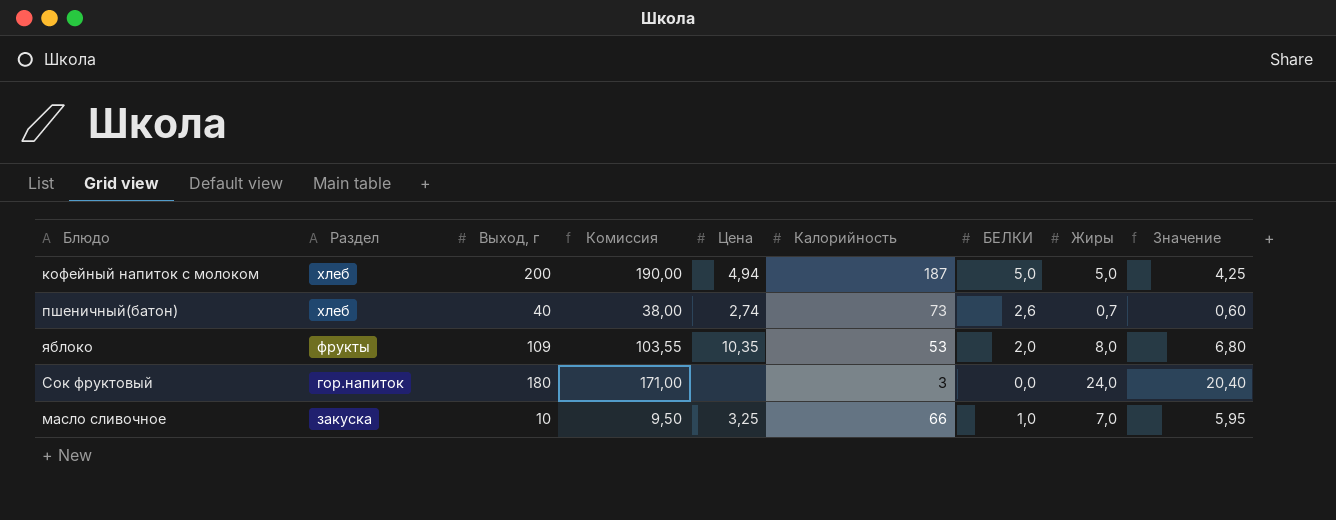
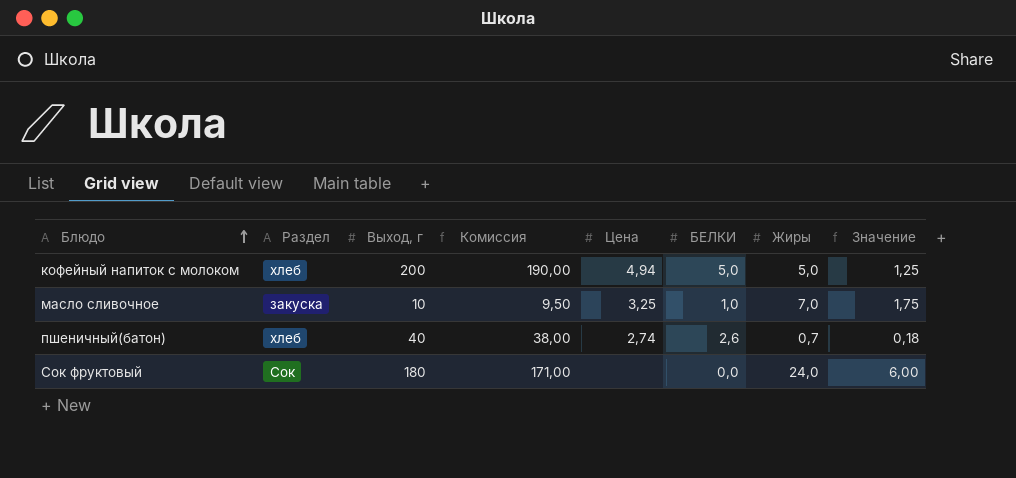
row order: none -> Блюдо ascending
column Калорийность | position: 6 -> none
column Значение | formula: [Жиры] * 0,85 -> [Жиры] * 0,25
row яблоко: фрукты | 109 | 103,55 | 10,35 | 53 | 2,0 | 8,0 | 6,80 -> none
Сок фруктовый | Раздел: гор.напиток -> Сок

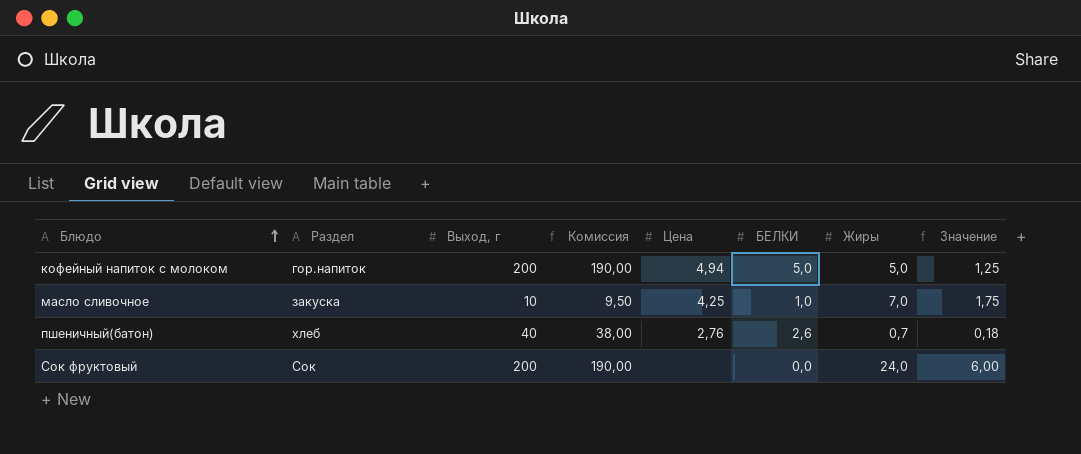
кофейный напиток с молоком | Раздел: хлеб -> гор.напиток
масло сливочное | Цена: 3,25 -> 4,25
пшеничный(батон) | Цена: 2,74 -> 2,76
Сок фруктовый | Выход, г: 180 -> 200
Сок фруктовый | Комиссия: 171,00 -> 190,00

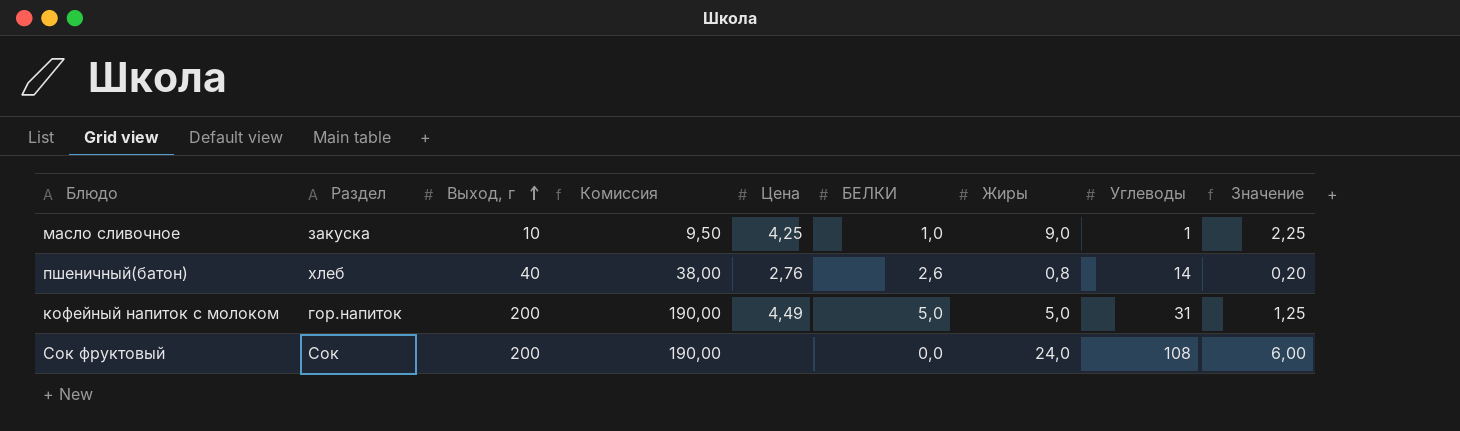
row order: Блюдо ascending -> Выход, г ascending
column Углеводы | position: none -> 8
масло сливочное | Жиры: 7,0 -> 9,0
масло сливочное | Значение: 1,75 -> 2,25
пшеничный(батон) | Жиры: 0,7 -> 0,8
пшеничный(батон) | Значение: 0,18 -> 0,20
кофейный напиток с молоком | Цена: 4,94 -> 4,49

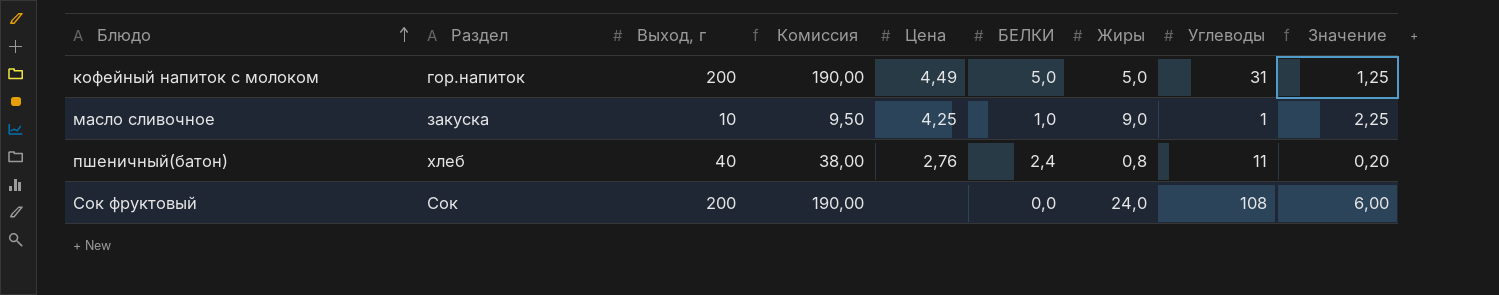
row order: Выход, г ascending -> Блюдо ascending
пшеничный(батон) | БЕЛКИ: 2,6 -> 2,4
пшеничный(батон) | Углеводы: 14 -> 11

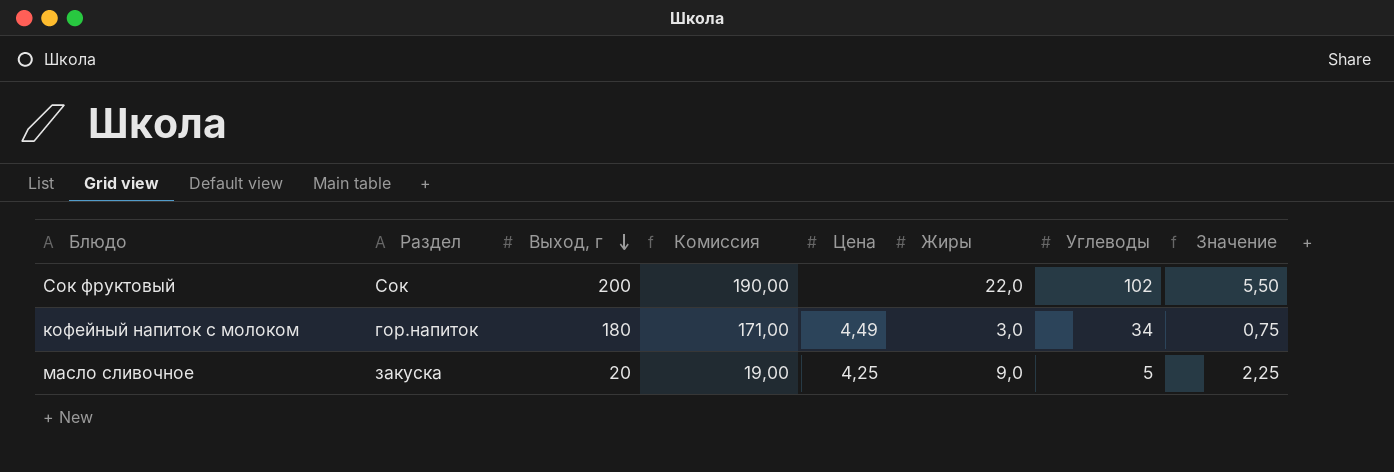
row order: Блюдо ascending -> Выход, г descending
column БЕЛКИ | position: 6 -> none
row пшеничный(батон): хлеб | 40 | 38,00 | 2,76 | 2,4 | 0,8 | 11 | 0,20 -> none
Сок фруктовый | Жиры: 24,0 -> 22,0
Сок фруктовый | Углеводы: 108 -> 102
Сок фруктовый | Значение: 6,00 -> 5,50
кофейный напиток с молоком | Выход, г: 200 -> 180
кофейный напиток с молоком | Комиссия: 190,00 -> 171,00
кофейный напиток с молоком | Жиры: 5,0 -> 3,0
кофейный напиток с молоком | Углеводы: 31 -> 34
кофейный напиток с молоком | Значение: 1,25 -> 0,75
масло сливочное | Выход, г: 10 -> 20
масло сливочное | Комиссия: 9,50 -> 19,00
масло сливочное | Углеводы: 1 -> 5

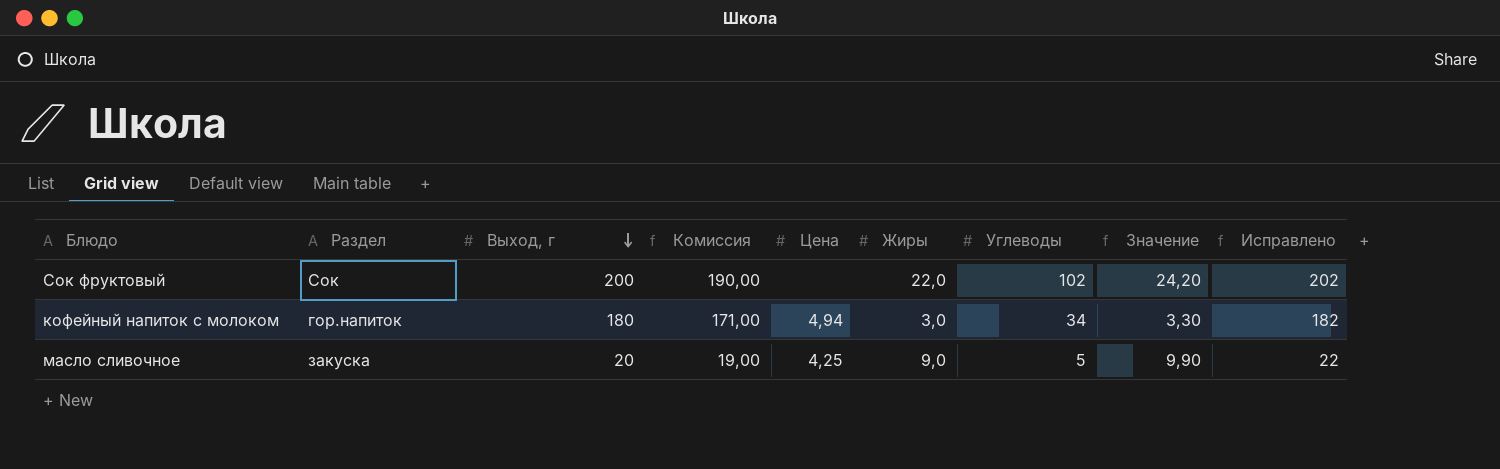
column Значение | formula: [Жиры] * 0,25 -> [Жиры] * 1,1
column Исправлено | formula: none -> [Выход, г] + 2
кофейный напиток с молоком | Цена: 4,49 -> 4,94

